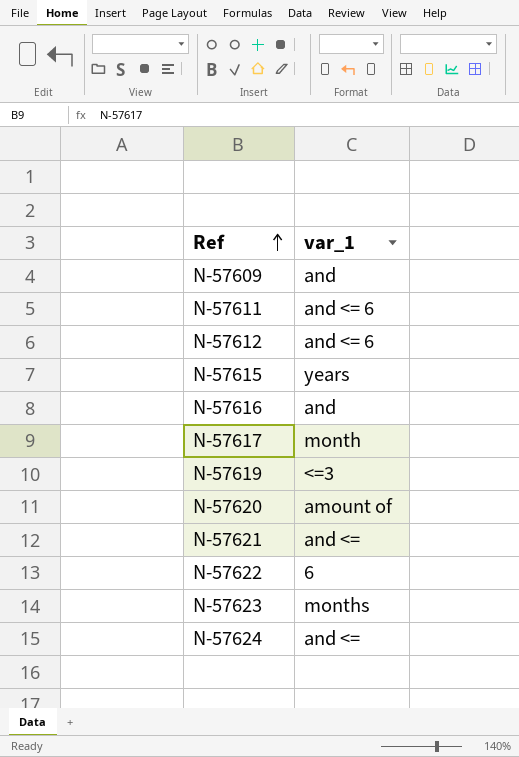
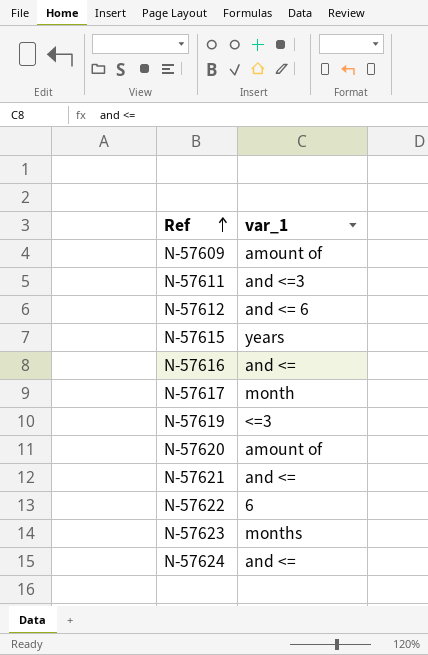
N-57609 | var_1: and -> amount of
N-57611 | var_1: and <= 6 -> and <=3
N-57616 | var_1: and -> and <=

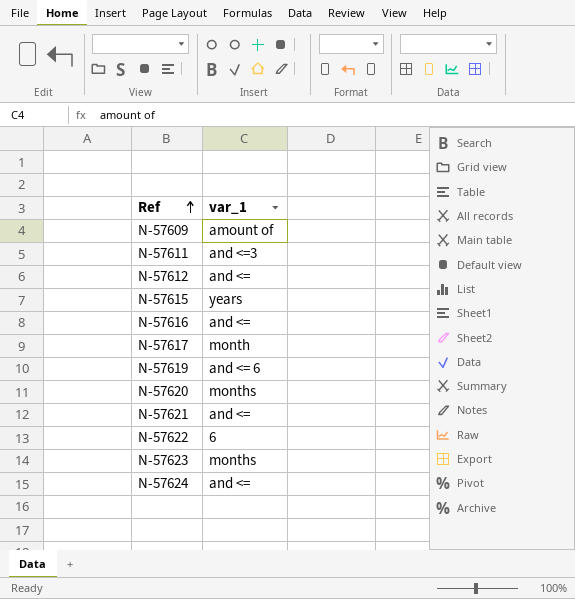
N-57612 | var_1: and <= 6 -> and <=
N-57619 | var_1: <=3 -> and <= 6
N-57620 | var_1: amount of -> months

